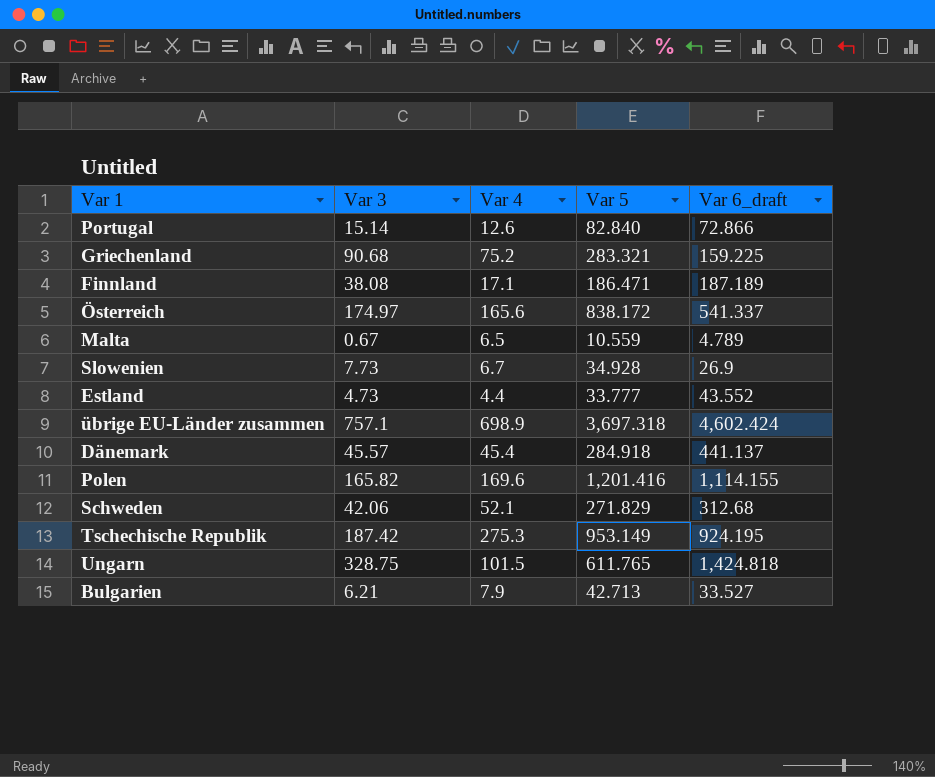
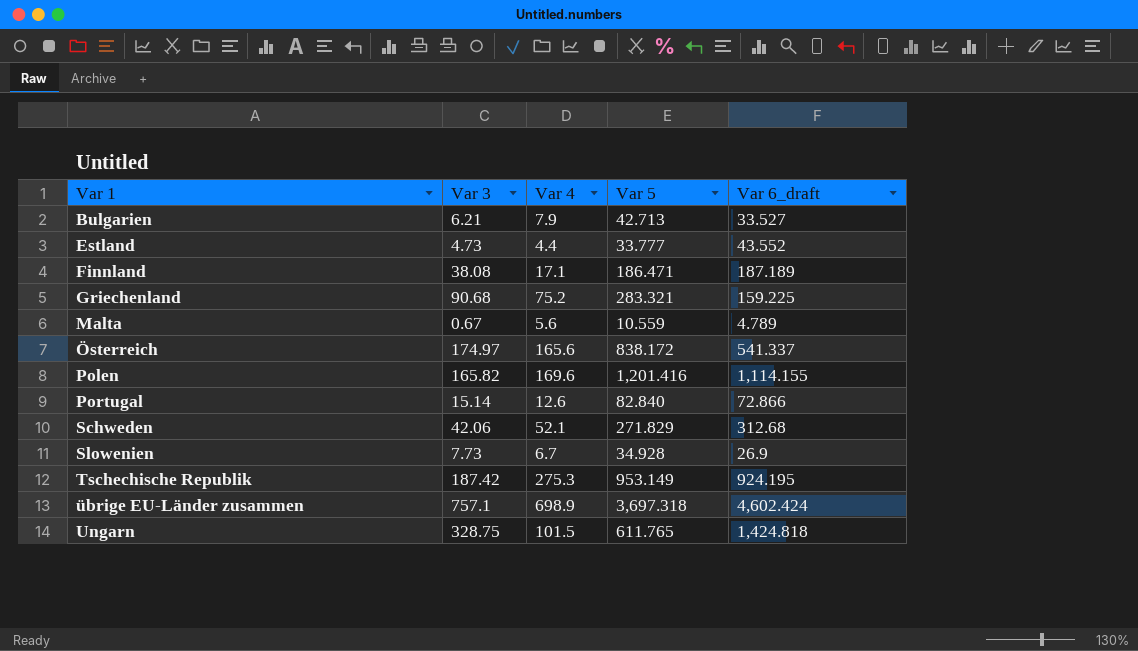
row order: none -> Var 1 ascending
row Dänemark: 45.57 | 45.4 | 284.918 | 441.137 -> none
Malta | Var 4: 6.5 -> 5.6

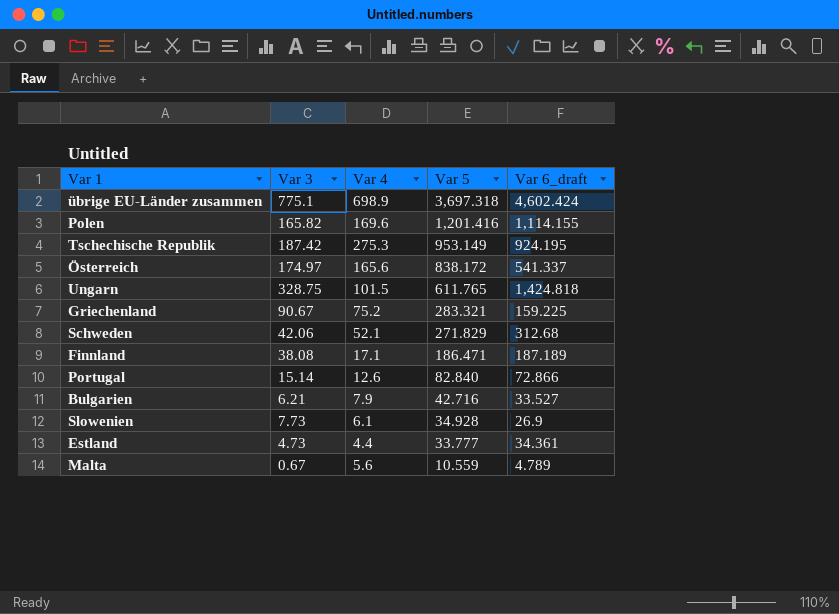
row order: Var 1 ascending -> Var 5 descending
übrige EU-Länder zusammen | Var 3: 757.1 -> 775.1
Griechenland | Var 3: 90.68 -> 90.67
Bulgarien | Var 5: 42.713 -> 42.716
Slowenien | Var 4: 6.7 -> 6.1
Estland | Var 6_draft: 43.552 -> 34.361

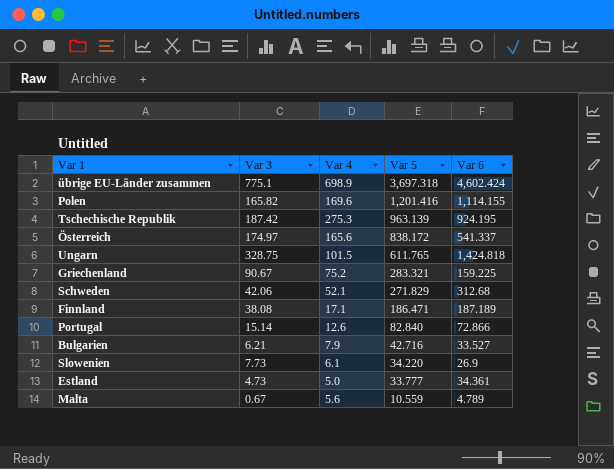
column name: Var 6_draft -> Var 6
Tschechische Republik | Var 5: 953.149 -> 963.139
Slowenien | Var 5: 34.928 -> 34.220
Estland | Var 4: 4.4 -> 5.0

